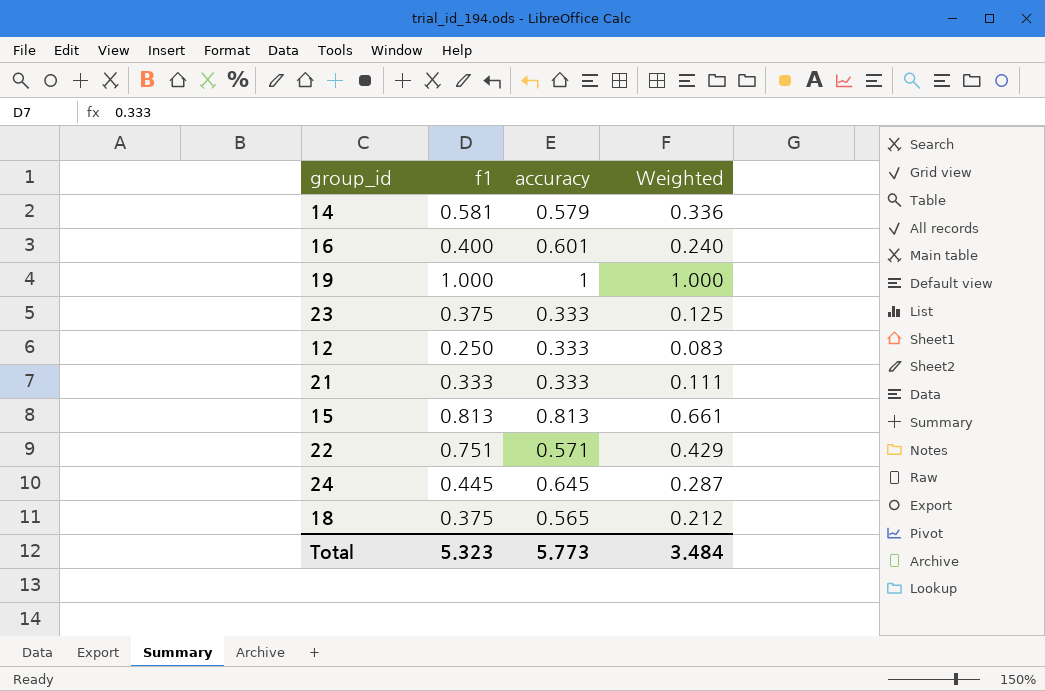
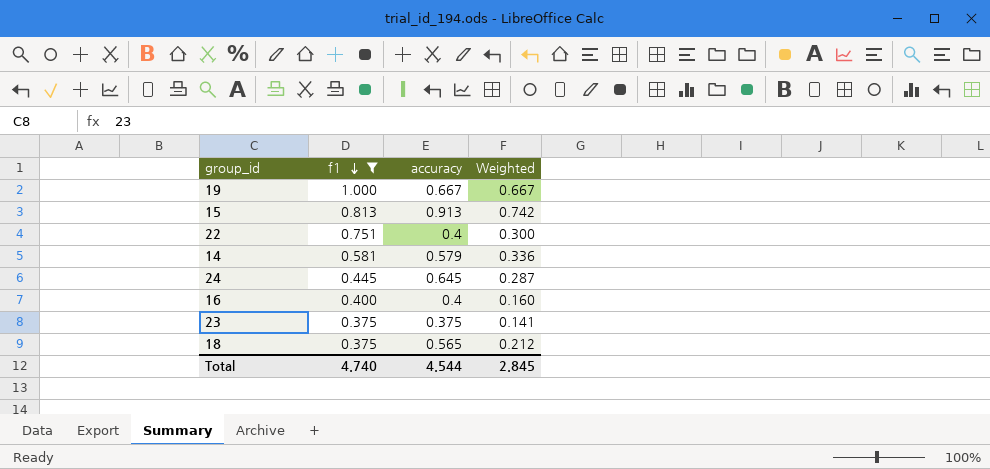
filter: none -> f1 >= 0.375
row order: none -> f1 descending
19 | accuracy: 1 -> 0.667
19 | Weighted: 1.000 -> 0.667
15 | accuracy: 0.813 -> 0.913
15 | Weighted: 0.661 -> 0.742
22 | accuracy: 0.571 -> 0.4
22 | Weighted: 0.429 -> 0.300
16 | accuracy: 0.601 -> 0.4
16 | Weighted: 0.240 -> 0.160
23 | accuracy: 0.333 -> 0.375
23 | Weighted: 0.125 -> 0.141
Total | f1: 5.323 -> 4.740
Total | accuracy: 5.773 -> 4.544
Total | Weighted: 3.484 -> 2.845

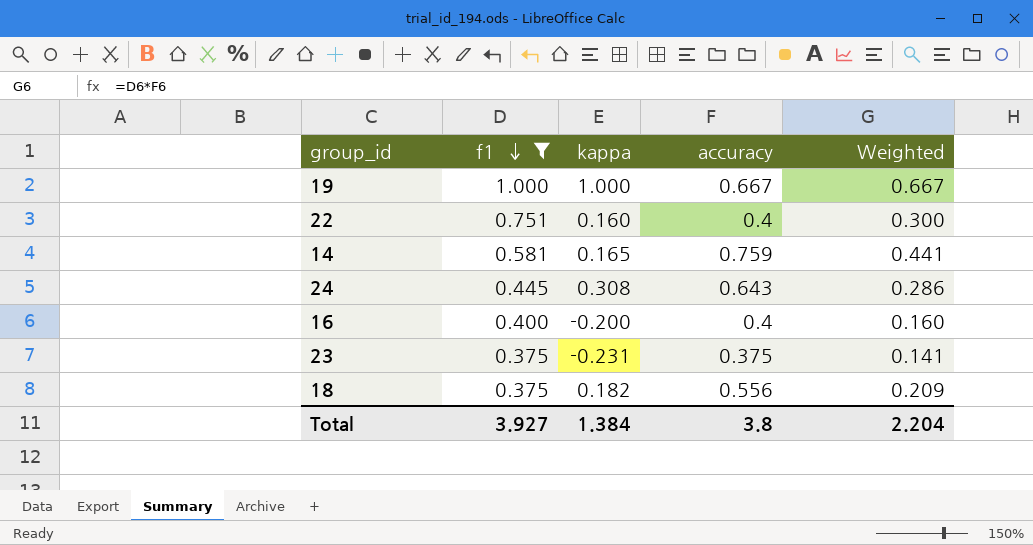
column kappa | position: none -> 3
row 15: 0.813 | 0.913 | 0.742 -> none
14 | accuracy: 0.579 -> 0.759
14 | Weighted: 0.336 -> 0.441
24 | accuracy: 0.645 -> 0.643
24 | Weighted: 0.287 -> 0.286
18 | accuracy: 0.565 -> 0.556
18 | Weighted: 0.212 -> 0.209
Total | f1: 4.740 -> 3.927
Total | accuracy: 4.544 -> 3.8
Total | Weighted: 2.845 -> 2.204

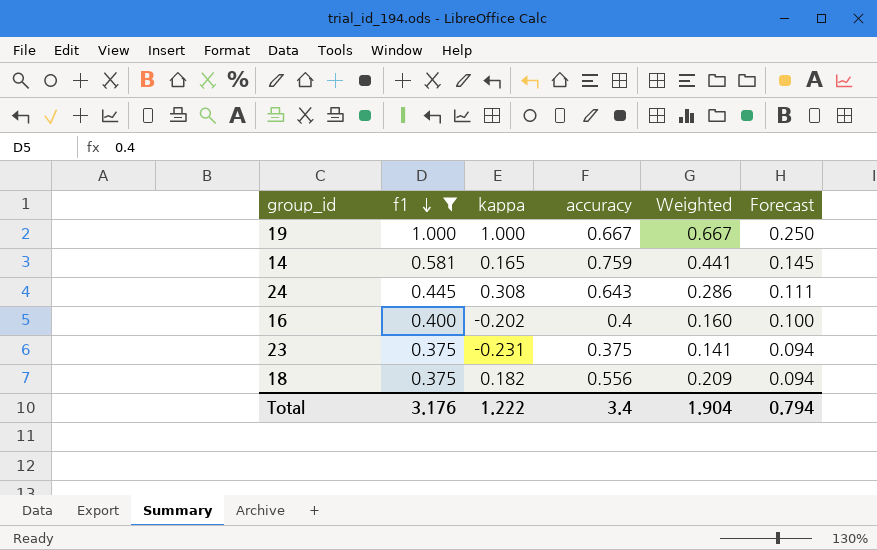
column Forecast | formula: none -> [f1] * 0.25
row 22: 0.751 | 0.160 | 0.4 | 0.300 -> none
16 | kappa: -0.200 -> -0.202
Total | f1: 3.927 -> 3.176
Total | kappa: 1.384 -> 1.222
Total | accuracy: 3.8 -> 3.4
Total | Weighted: 2.204 -> 1.904

